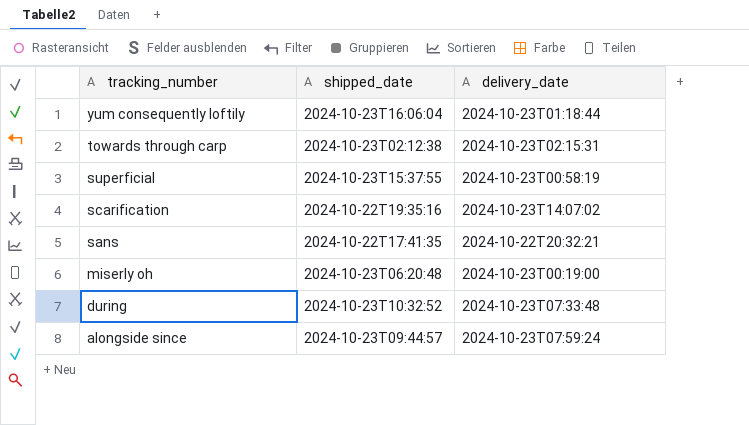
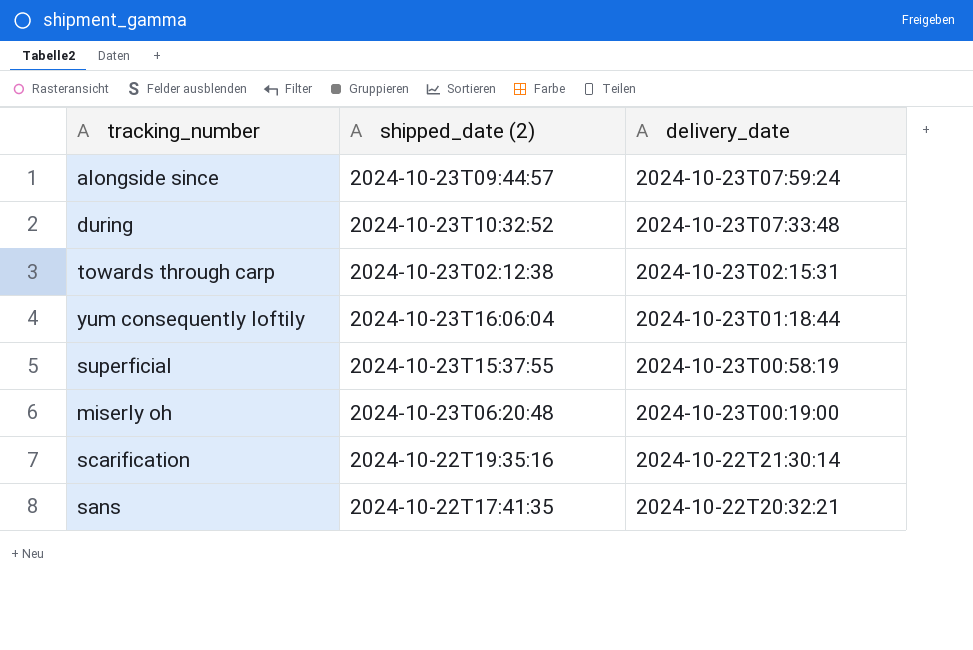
row order: tracking_number descending -> delivery_date descending
column name: shipped_date -> shipped_date (2)
scarification | delivery_date: 2024-10-23T14:07:02 -> 2024-10-22T21:30:14

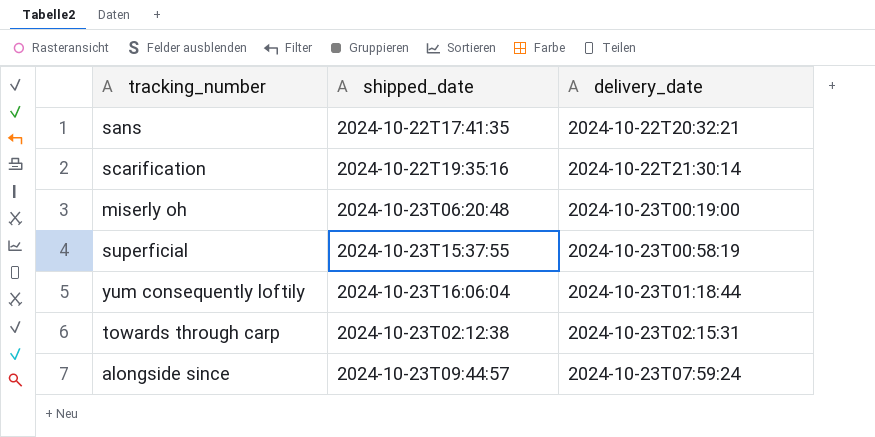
row order: delivery_date descending -> delivery_date ascending
column name: shipped_date (2) -> shipped_date
row during: 2024-10-23T10:32:52 | 2024-10-23T07:33:48 -> none

